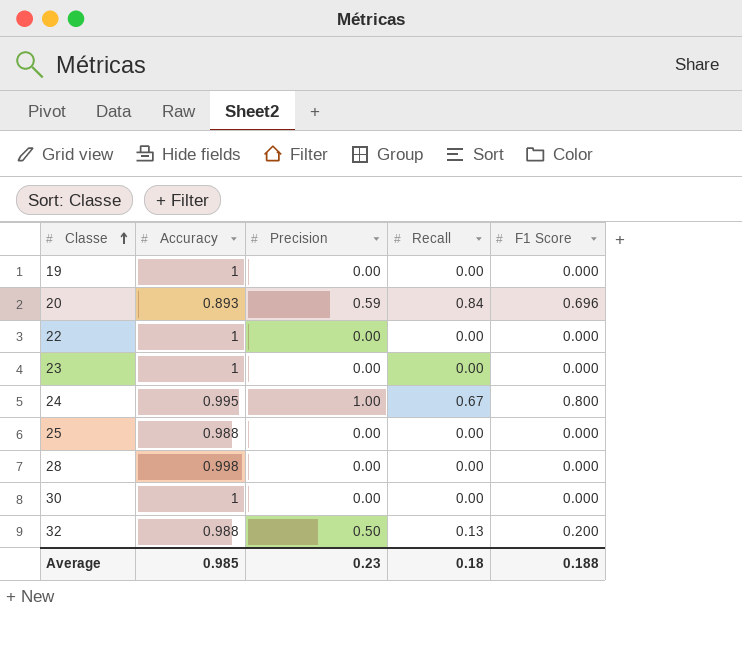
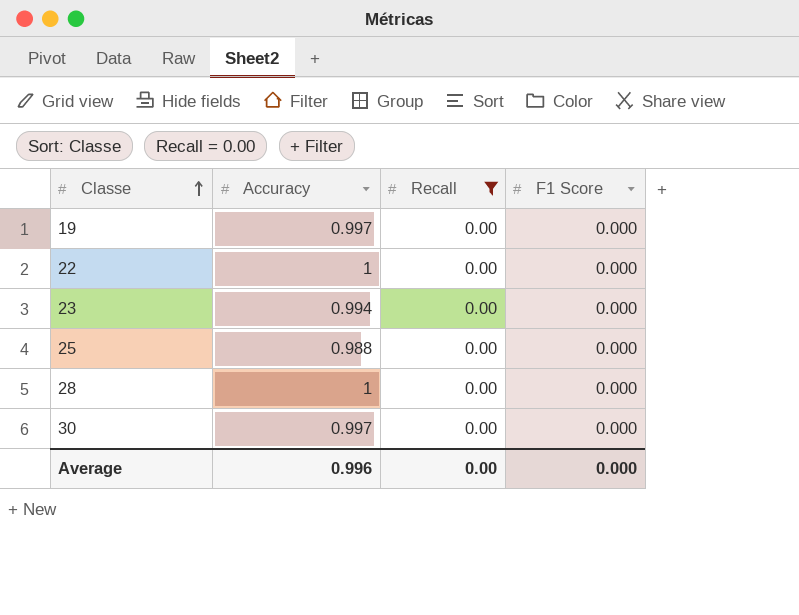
filter: none -> Recall = 0.00
column Precision | position: 3 -> none
19 | Accuracy: 1 -> 0.997
23 | Accuracy: 1 -> 0.994
28 | Accuracy: 0.998 -> 1
30 | Accuracy: 1 -> 0.997
Average | Accuracy: 0.985 -> 0.996
Average | Recall: 0.18 -> 0.00
Average | F1 Score: 0.188 -> 0.000

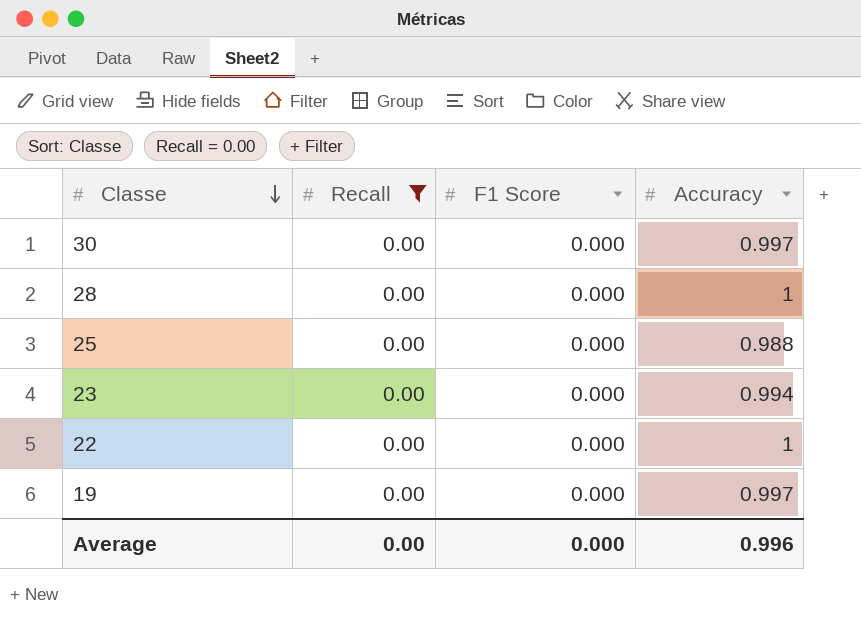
row order: Classe ascending -> Classe descending
column Accuracy | position: 2 -> 4

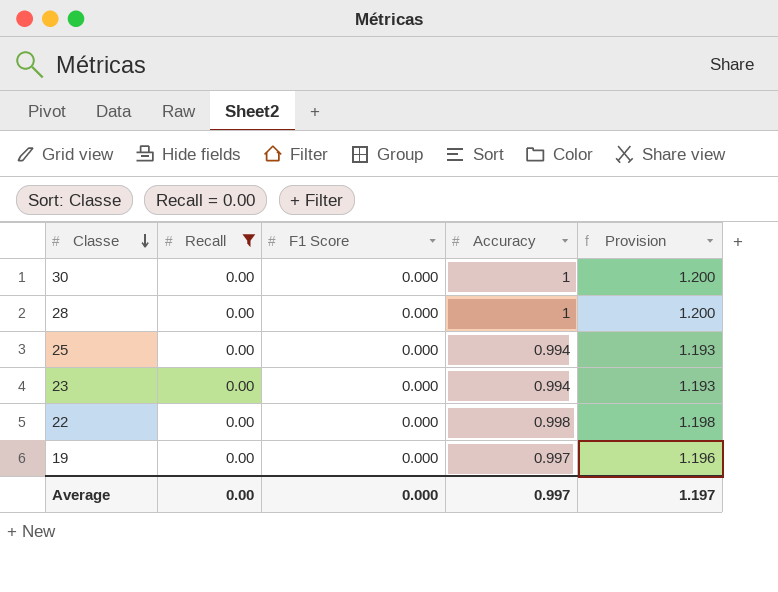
column Provision | formula: none -> [Accuracy] * 1.2
30 | Accuracy: 0.997 -> 1
25 | Accuracy: 0.988 -> 0.994
22 | Accuracy: 1 -> 0.998
Average | Accuracy: 0.996 -> 0.997

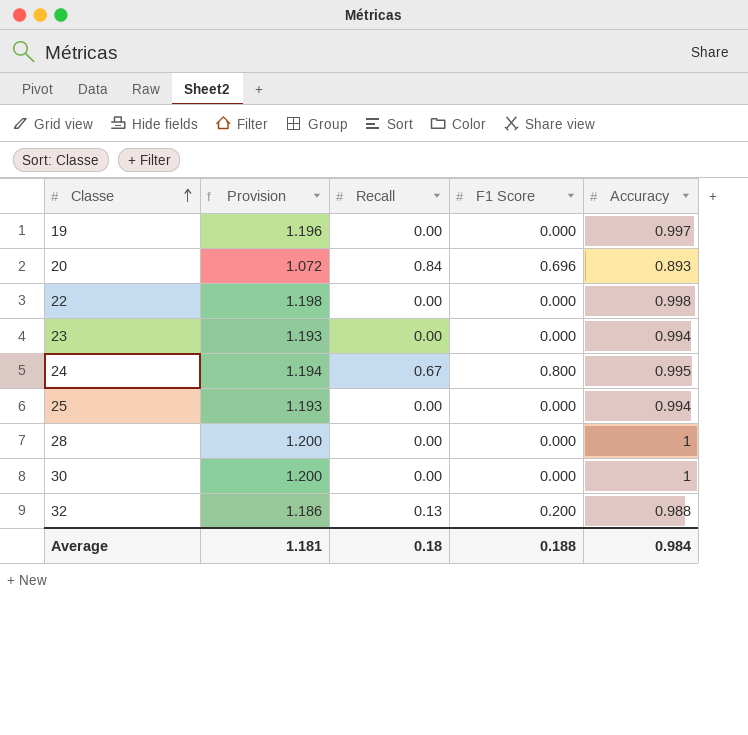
filter: Recall = 0.00 -> none
row order: Classe descending -> Classe ascending
column Provision | position: 5 -> 2
Average | Provision: 1.197 -> 1.181
Average | Recall: 0.00 -> 0.18
Average | F1 Score: 0.000 -> 0.188
Average | Accuracy: 0.997 -> 0.984

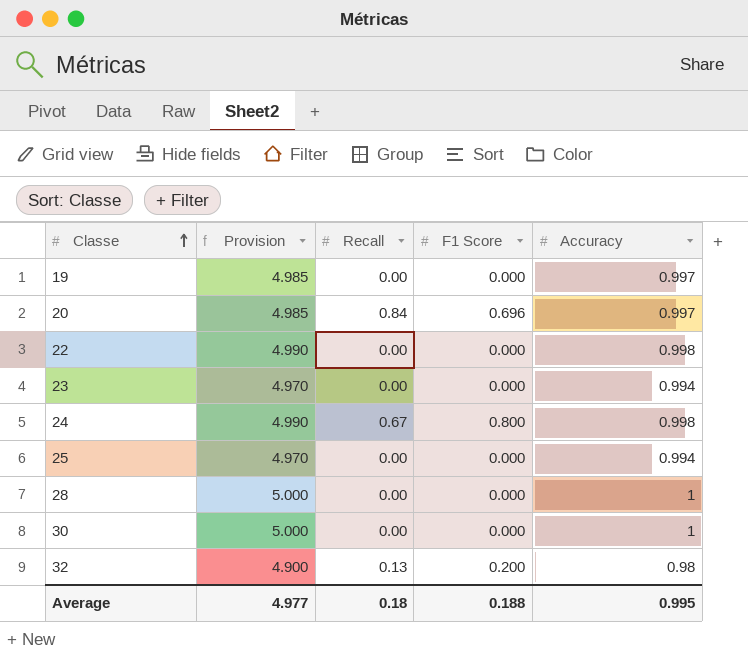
column Provision | formula: [Accuracy] * 1.2 -> [Accuracy] * 5
20 | Accuracy: 0.893 -> 0.997
24 | Accuracy: 0.995 -> 0.998
32 | Accuracy: 0.988 -> 0.98
Average | Provision: 1.181 -> 4.977
Average | Accuracy: 0.984 -> 0.995

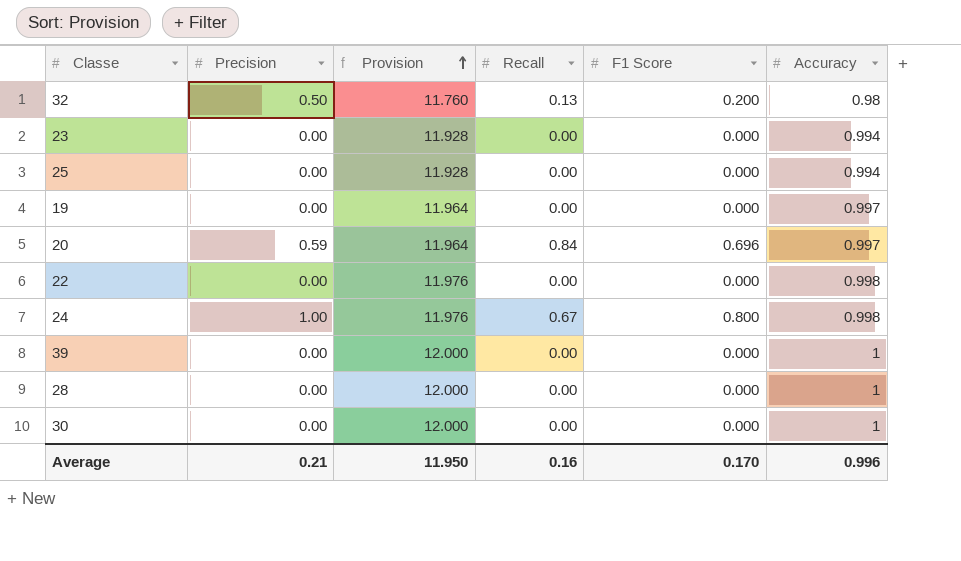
row order: Classe ascending -> Provision ascending
column Precision | position: none -> 2
column Provision | formula: [Accuracy] * 5 -> [Accuracy] * 12
row 39: none -> 0.00 | 12.000 | 0.00 | 0.000 | 1
Average | Provision: 4.977 -> 11.950
Average | Recall: 0.18 -> 0.16
Average | F1 Score: 0.188 -> 0.170
Average | Accuracy: 0.995 -> 0.996

